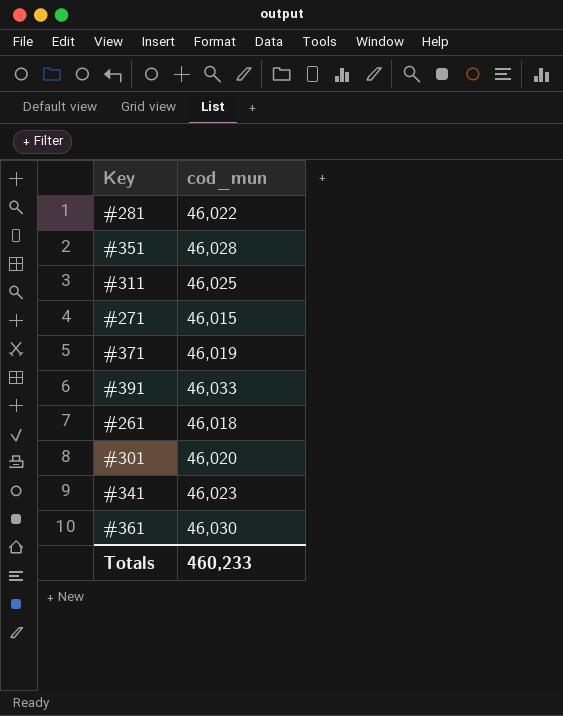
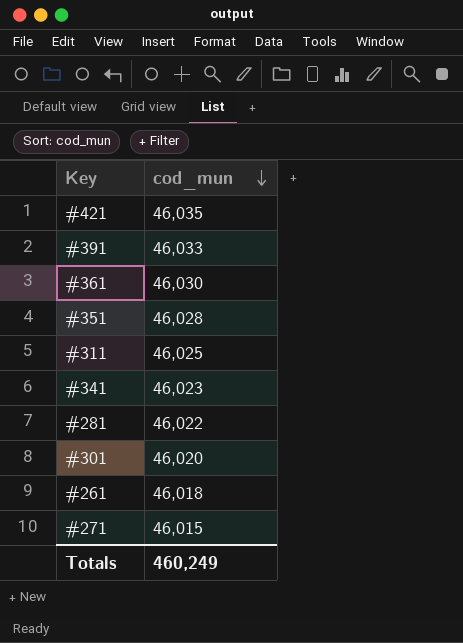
row order: none -> cod_mun descending
row #371: 46,019 -> none
row #421: none -> 46,035
Totals | cod_mun: 460,233 -> 460,249

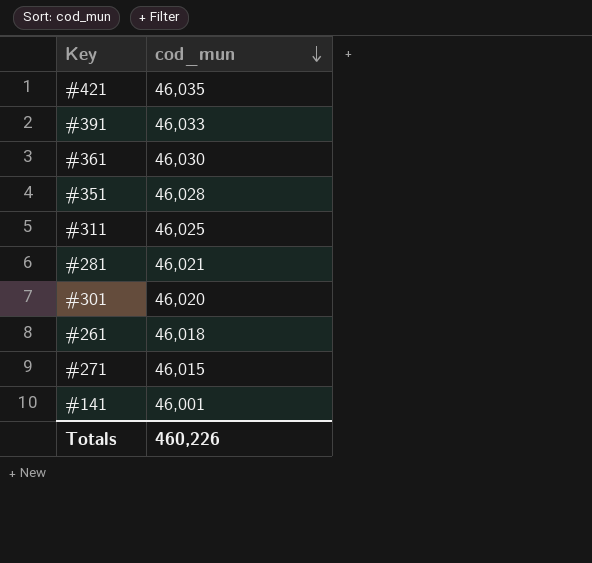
row #341: 46,023 -> none
#281 | cod_mun: 46,022 -> 46,021
row #141: none -> 46,001
Totals | cod_mun: 460,249 -> 460,226

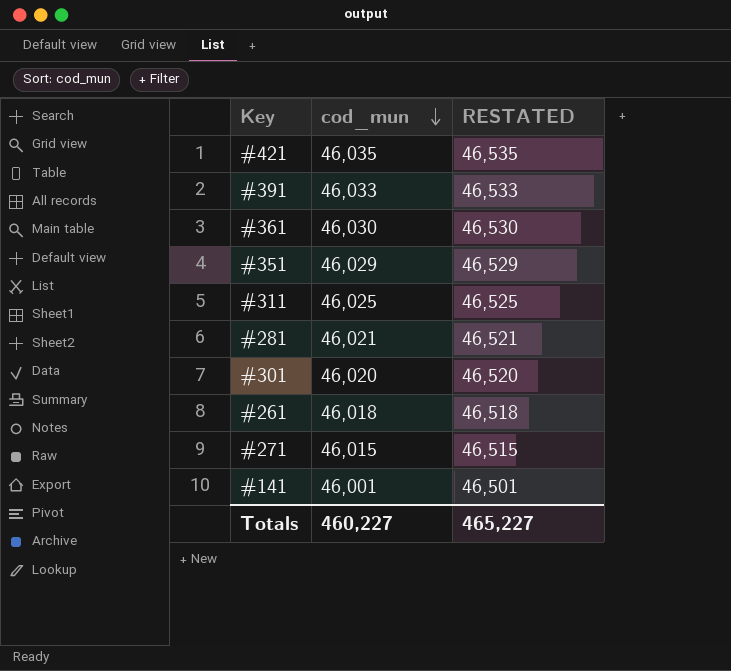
column RESTATED | formula: none -> [cod_mun] + 500
#351 | cod_mun: 46,028 -> 46,029
Totals | cod_mun: 460,226 -> 460,227

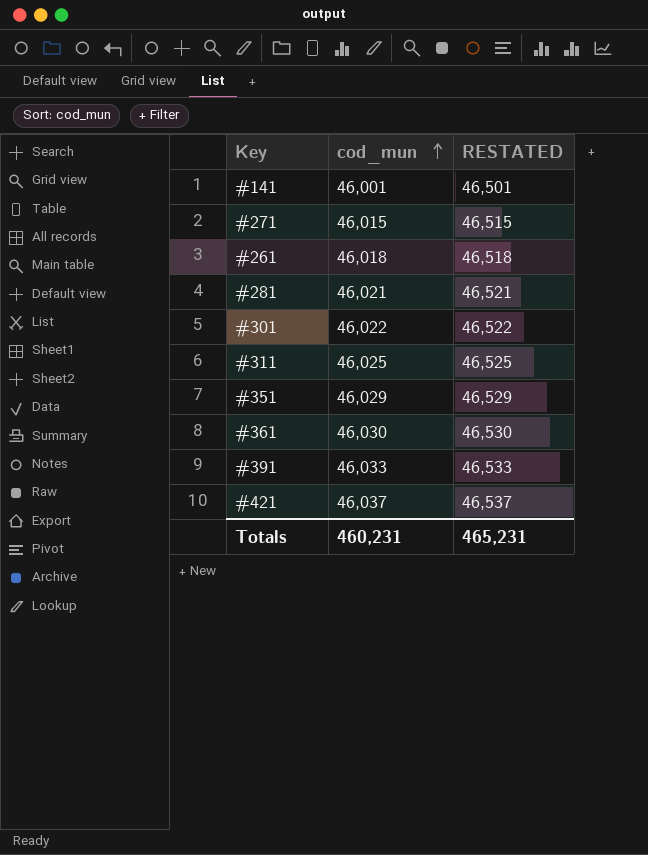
row order: cod_mun descending -> cod_mun ascending
#301 | cod_mun: 46,020 -> 46,022
#301 | RESTATED: 46,520 -> 46,522
#421 | cod_mun: 46,035 -> 46,037
#421 | RESTATED: 46,535 -> 46,537
Totals | cod_mun: 460,227 -> 460,231
Totals | RESTATED: 465,227 -> 465,231

